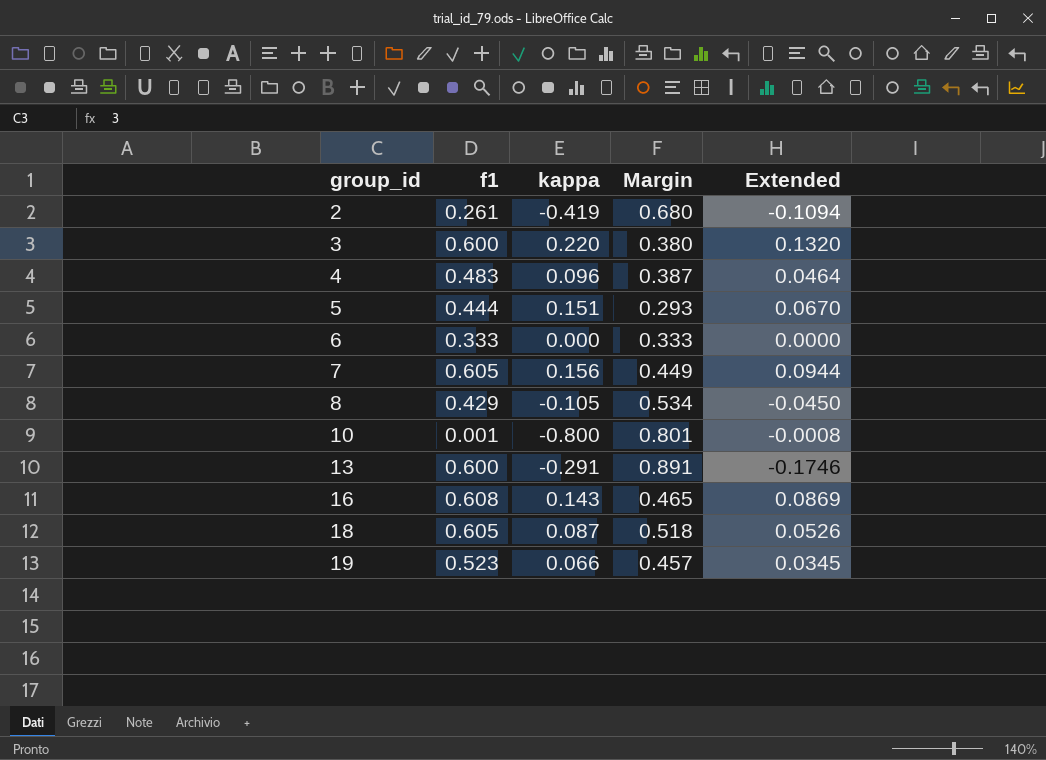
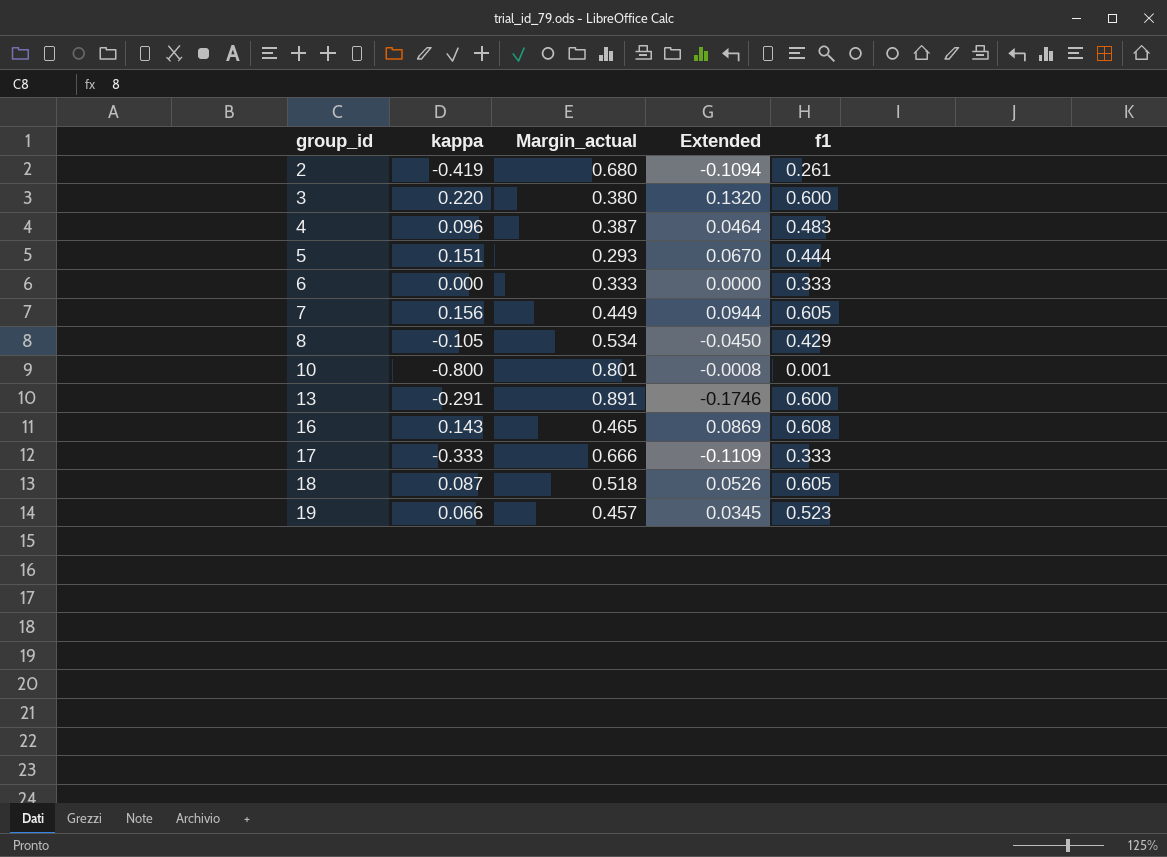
column name: Margin -> Margin_actual
column f1 | position: 2 -> 5
row 17: none -> -0.333 | 0.666 | -0.1109 | 0.333

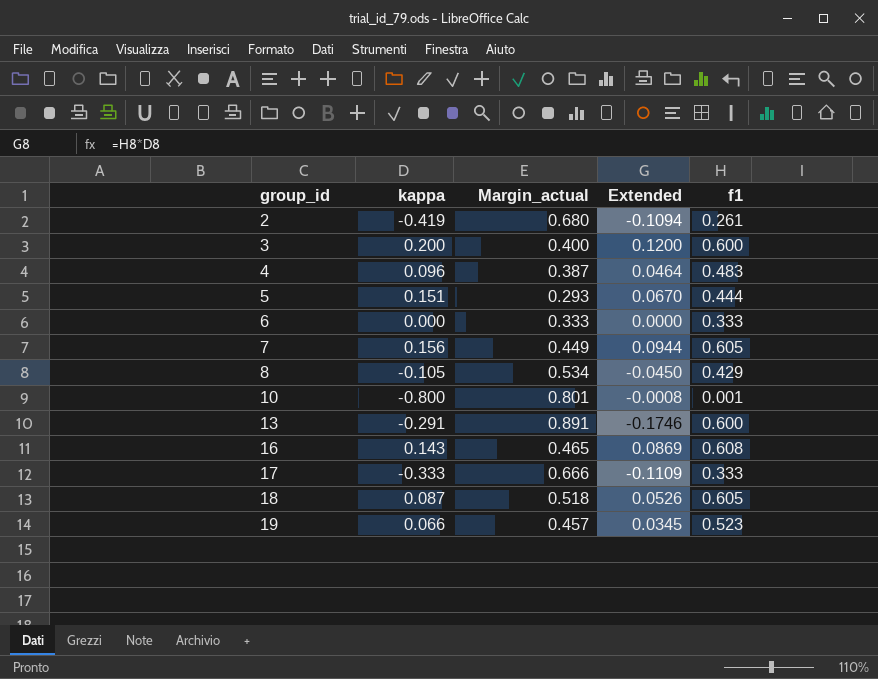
3 | kappa: 0.220 -> 0.200
3 | Margin_actual: 0.380 -> 0.400
3 | Extended: 0.1320 -> 0.1200

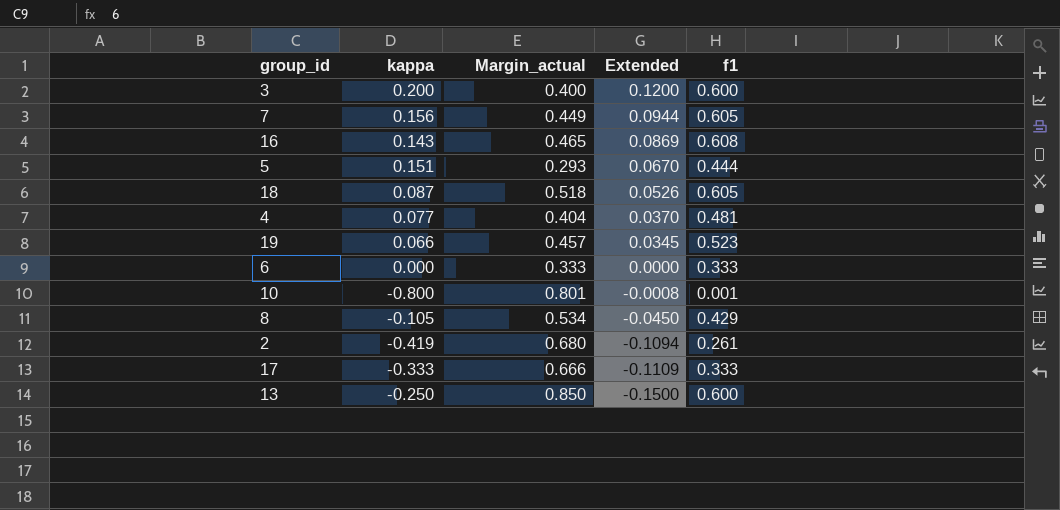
row order: group_id ascending -> Extended descending
4 | kappa: 0.096 -> 0.077
4 | Margin_actual: 0.387 -> 0.404
4 | Extended: 0.0464 -> 0.0370
4 | f1: 0.483 -> 0.481
13 | kappa: -0.291 -> -0.250
13 | Margin_actual: 0.891 -> 0.850
13 | Extended: -0.1746 -> -0.1500

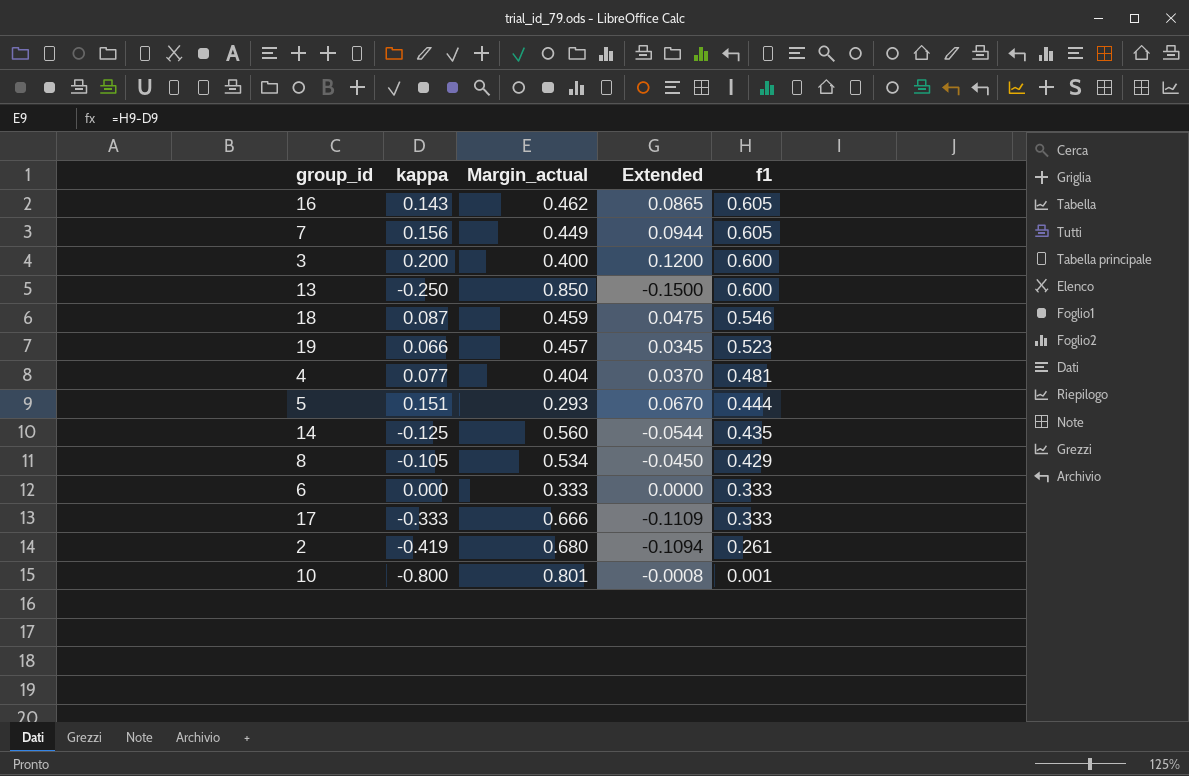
row order: Extended descending -> f1 descending
16 | Margin_actual: 0.465 -> 0.462
16 | Extended: 0.0869 -> 0.0865
16 | f1: 0.608 -> 0.605
18 | Margin_actual: 0.518 -> 0.459
18 | Extended: 0.0526 -> 0.0475
18 | f1: 0.605 -> 0.546
row 14: none -> -0.125 | 0.560 | -0.0544 | 0.435

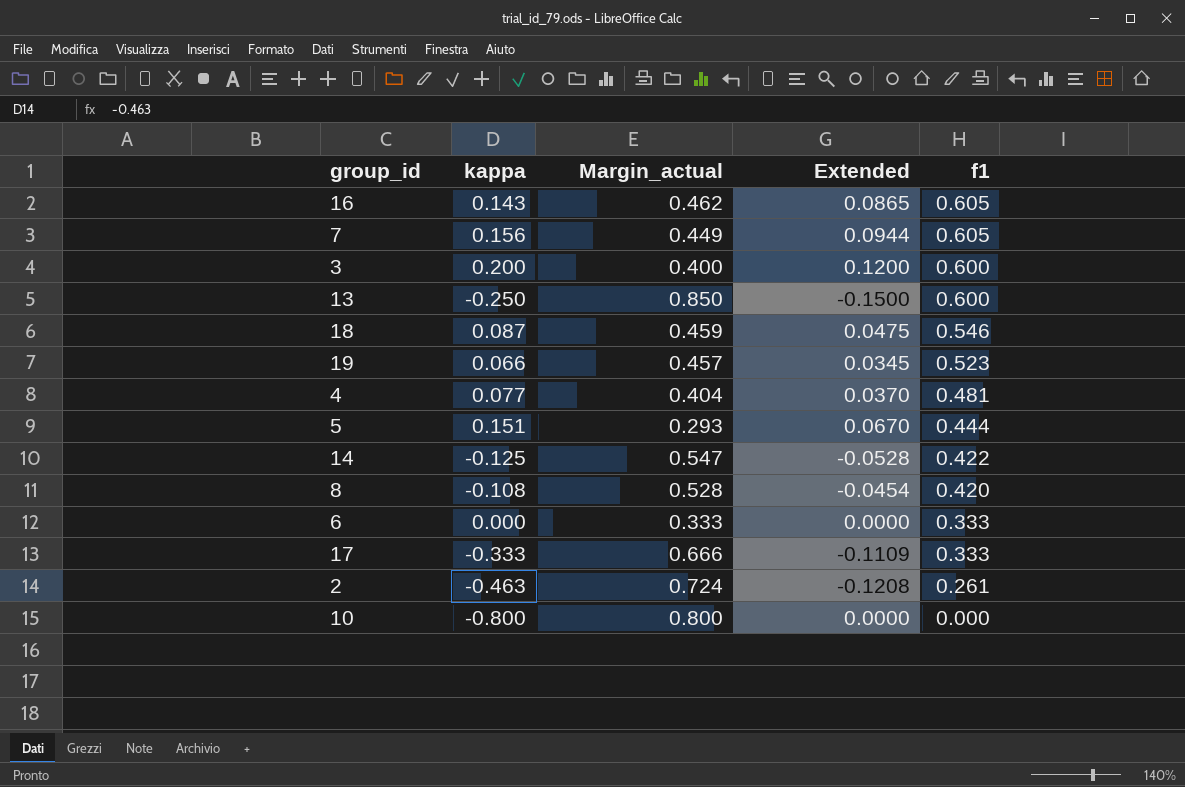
14 | Margin_actual: 0.560 -> 0.547
14 | Extended: -0.0544 -> -0.0528
14 | f1: 0.435 -> 0.422
8 | kappa: -0.105 -> -0.108
8 | Margin_actual: 0.534 -> 0.528
8 | Extended: -0.0450 -> -0.0454
8 | f1: 0.429 -> 0.420
2 | kappa: -0.419 -> -0.463
2 | Margin_actual: 0.680 -> 0.724
2 | Extended: -0.1094 -> -0.1208
10 | Margin_actual: 0.801 -> 0.800
10 | Extended: -0.0008 -> 0.0000
10 | f1: 0.001 -> 0.000

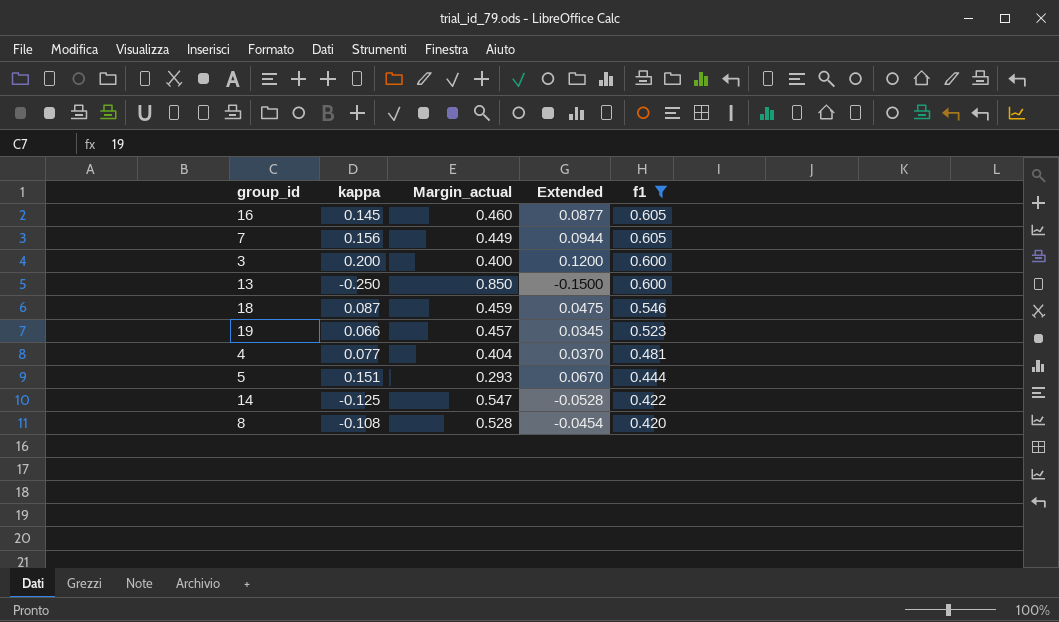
filter: none -> f1 >= 0.420
16 | kappa: 0.143 -> 0.145
16 | Margin_actual: 0.462 -> 0.460
16 | Extended: 0.0865 -> 0.0877

